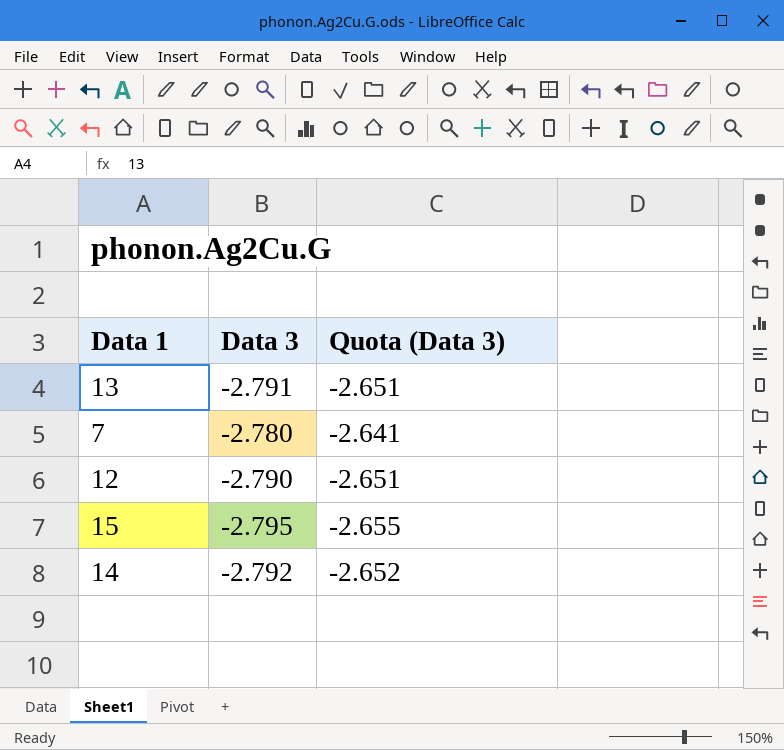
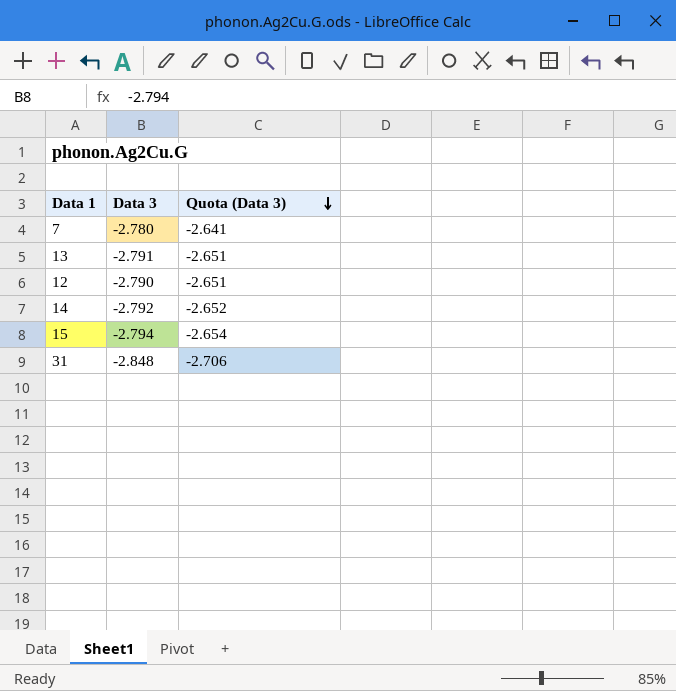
row order: none -> Quota (Data 3) descending
15 | Data 3: -2.795 -> -2.794
15 | Quota (Data 3): -2.655 -> -2.654
row 31: none -> -2.848 | -2.706

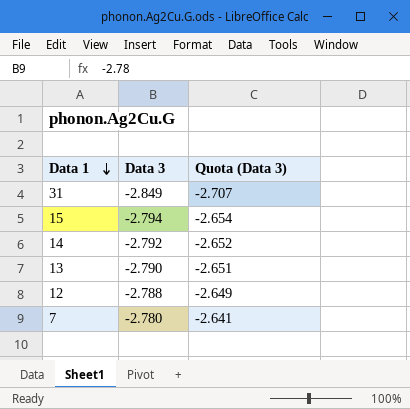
row order: Quota (Data 3) descending -> Data 1 descending
31 | Data 3: -2.848 -> -2.849
31 | Quota (Data 3): -2.706 -> -2.707
13 | Data 3: -2.791 -> -2.790
12 | Data 3: -2.790 -> -2.788
12 | Quota (Data 3): -2.651 -> -2.649

